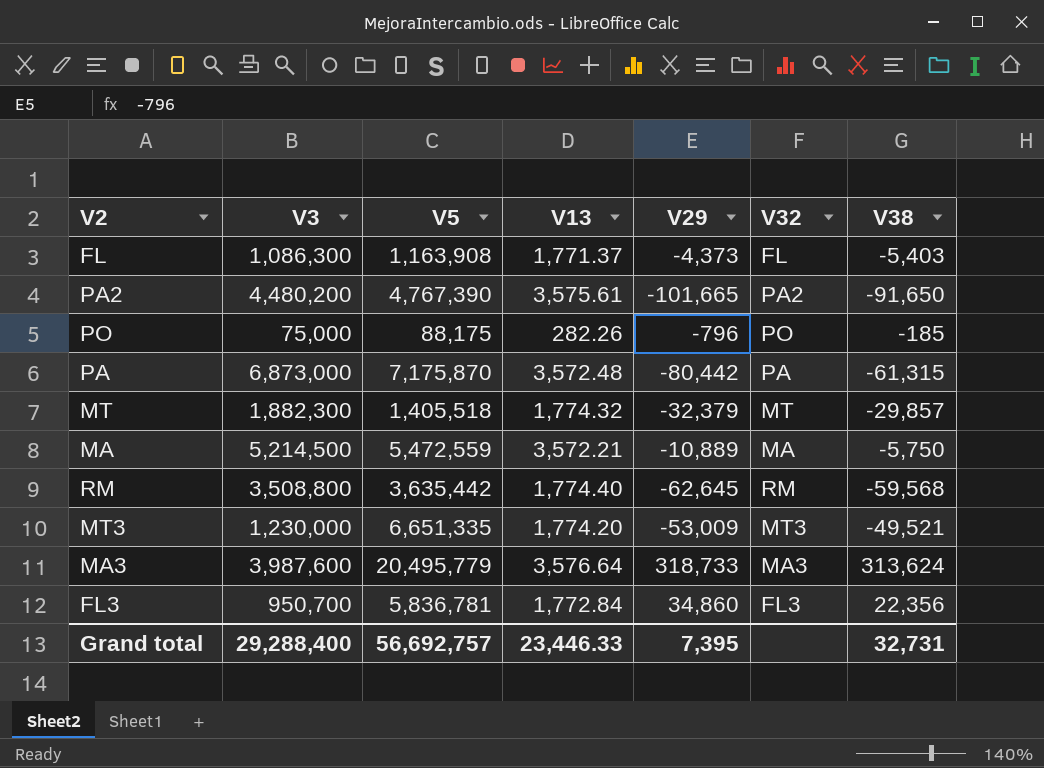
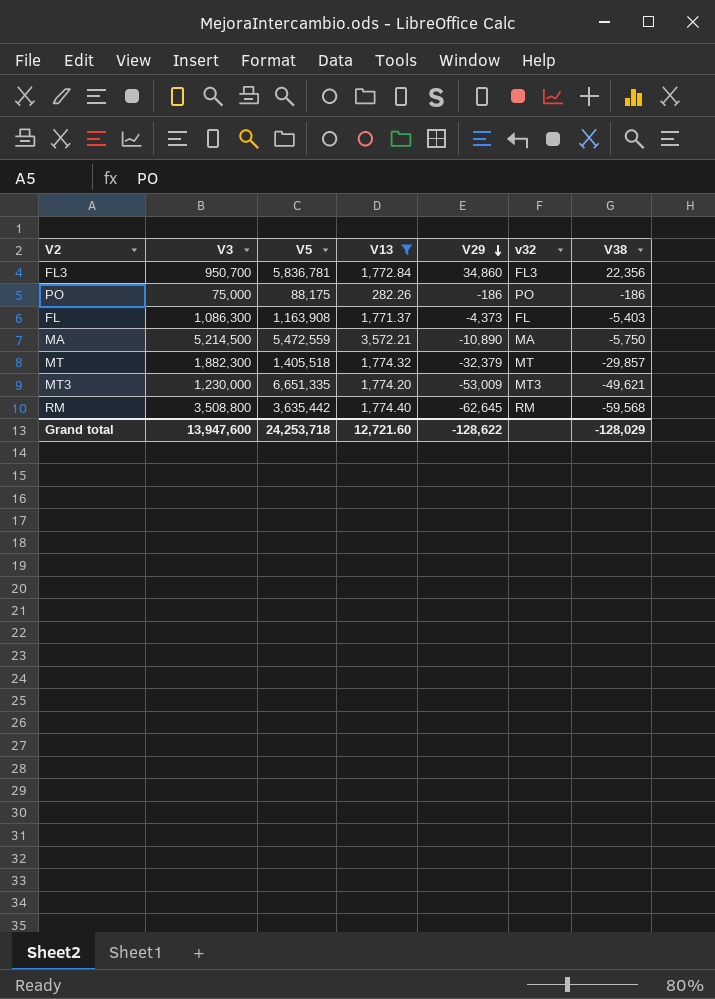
filter: none -> V13 <= 3,572.21
row order: none -> V29 descending
column name: V32 -> v32
PO | V29: -796 -> -186
PO | V38: -185 -> -186
MA | V29: -10,889 -> -10,890
MT3 | V38: -49,521 -> -49,621
Grand total | V3: 29,288,400 -> 13,947,600
Grand total | V5: 56,692,757 -> 24,253,718
Grand total | V13: 23,446.33 -> 12,721.60
Grand total | V29: 7,395 -> -128,622
Grand total | V38: 32,731 -> -128,029

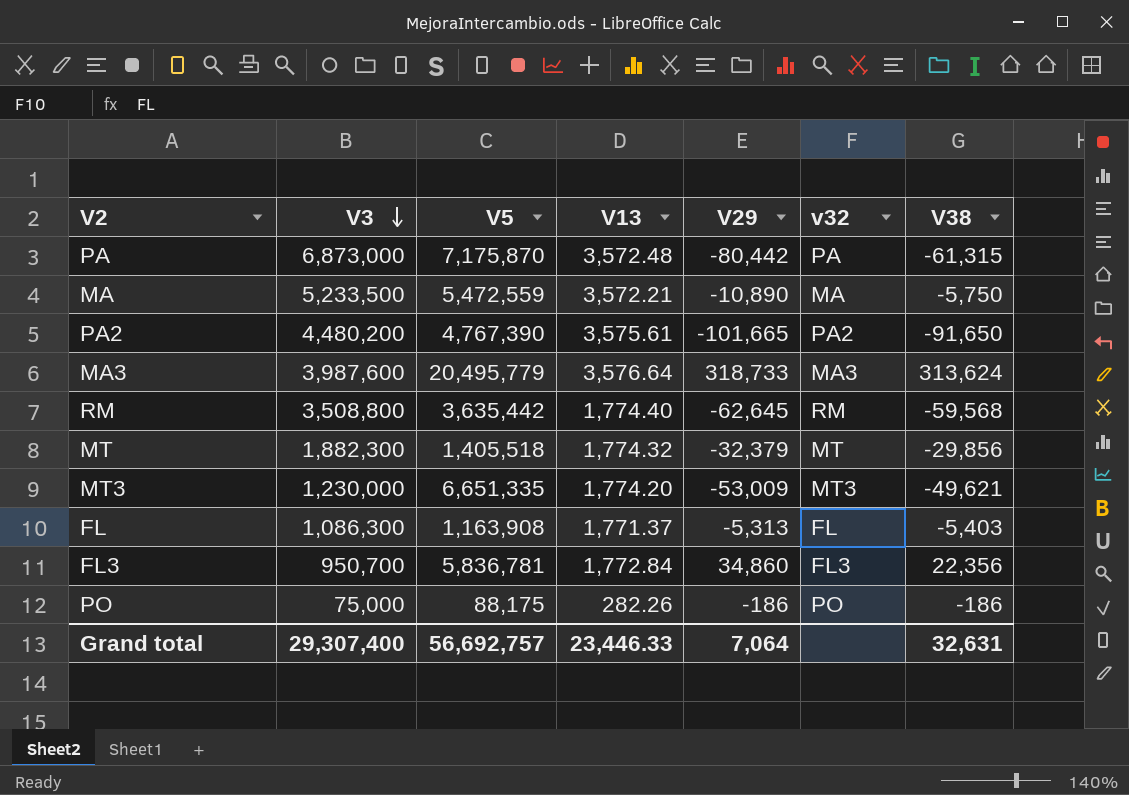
filter: V13 <= 3,572.21 -> none
row order: V29 descending -> V3 descending
MA | V3: 5,214,500 -> 5,233,500
MT | V38: -29,857 -> -29,856
FL | V29: -4,373 -> -5,313
Grand total | V3: 13,947,600 -> 29,307,400
Grand total | V5: 24,253,718 -> 56,692,757
Grand total | V13: 12,721.60 -> 23,446.33
Grand total | V29: -128,622 -> 7,064
Grand total | V38: -128,029 -> 32,631

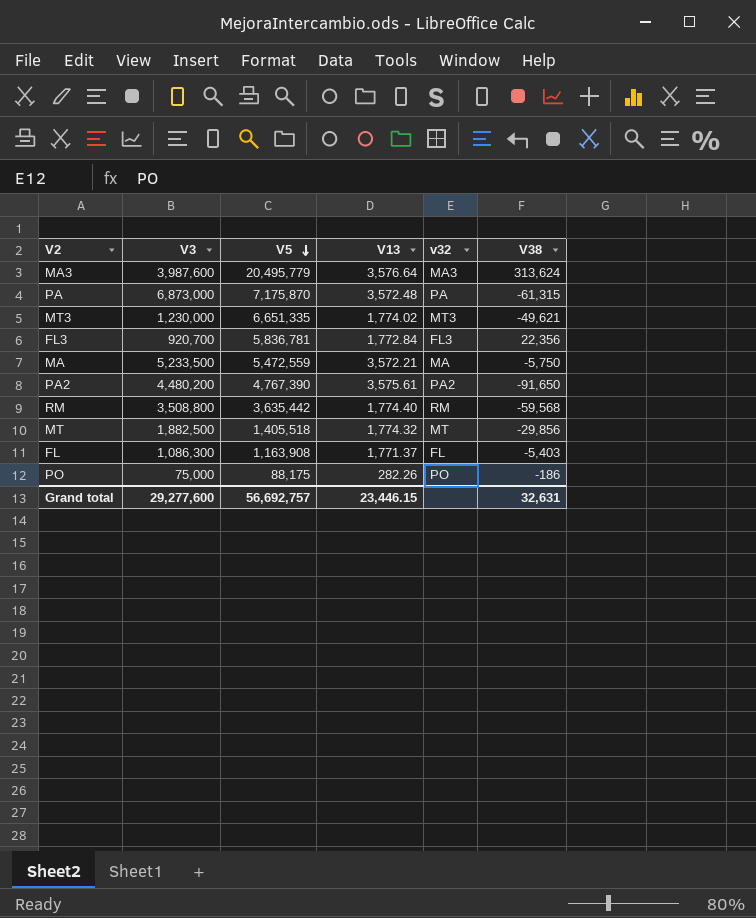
row order: V3 descending -> V5 descending
column V29 | position: 5 -> none
MT3 | V13: 1,774.20 -> 1,774.02
FL3 | V3: 950,700 -> 920,700
MT | V3: 1,882,300 -> 1,882,500
Grand total | V3: 29,307,400 -> 29,277,600
Grand total | V13: 23,446.33 -> 23,446.15

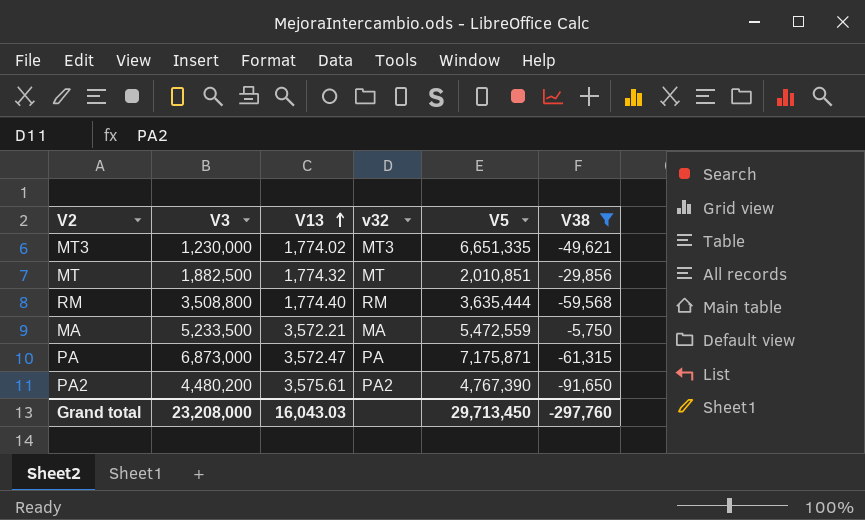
filter: none -> V38 <= -5,750
row order: V5 descending -> V13 ascending
column V5 | position: 3 -> 5
MT | V5: 1,405,518 -> 2,010,851
RM | V5: 3,635,442 -> 3,635,444
PA | V13: 3,572.48 -> 3,572.47
PA | V5: 7,175,870 -> 7,175,871
Grand total | V3: 29,277,600 -> 23,208,000
Grand total | V13: 23,446.15 -> 16,043.03
Grand total | V5: 56,692,757 -> 29,713,450
Grand total | V38: 32,631 -> -297,760

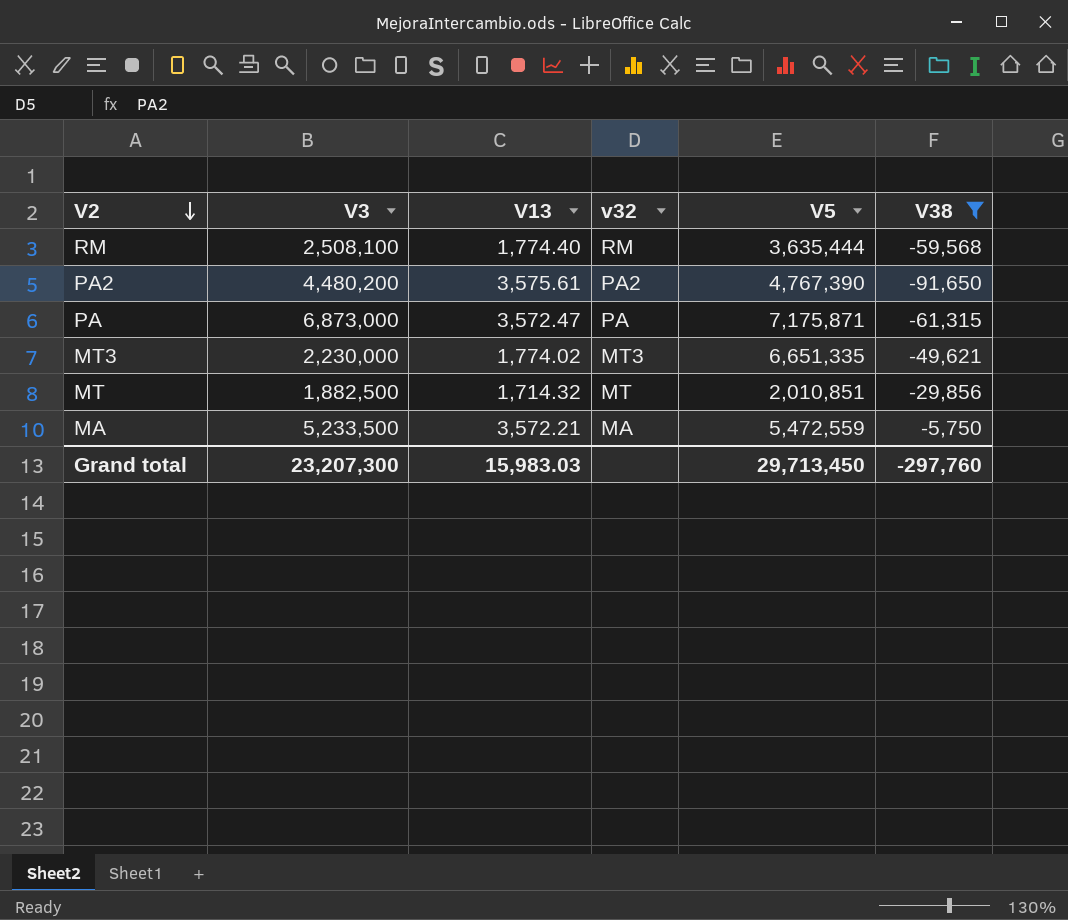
row order: V13 ascending -> V2 descending
RM | V3: 3,508,800 -> 2,508,100
MT3 | V3: 1,230,000 -> 2,230,000
MT | V13: 1,774.32 -> 1,714.32
Grand total | V3: 23,208,000 -> 23,207,300
Grand total | V13: 16,043.03 -> 15,983.03

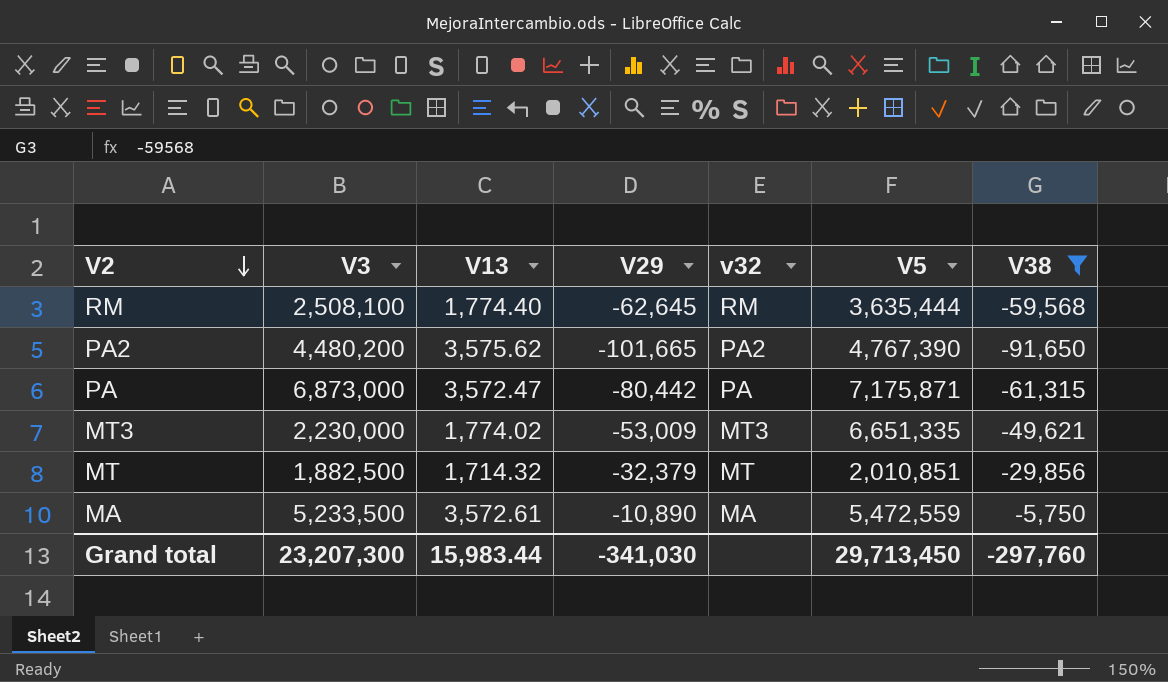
column V29 | position: none -> 4
PA2 | V13: 3,575.61 -> 3,575.62
MA | V13: 3,572.21 -> 3,572.61
Grand total | V13: 15,983.03 -> 15,983.44

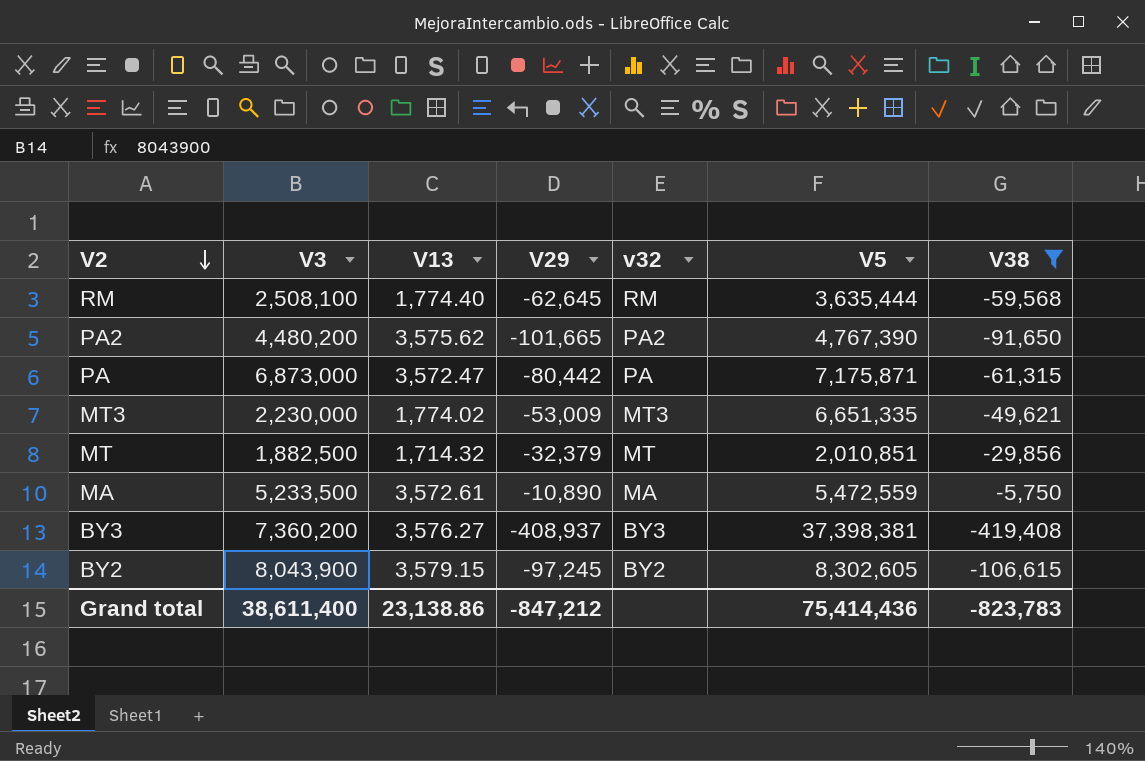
row BY3: none -> 7,360,200 | 3,576.27 | -408,937 | BY3 | 37,398,381 | -419,408
row BY2: none -> 8,043,900 | 3,579.15 | -97,245 | BY2 | 8,302,605 | -106,615
Grand total | V3: 23,207,300 -> 38,611,400
Grand total | V13: 15,983.44 -> 23,138.86
Grand total | V29: -341,030 -> -847,212
Grand total | V5: 29,713,450 -> 75,414,436
Grand total | V38: -297,760 -> -823,783

